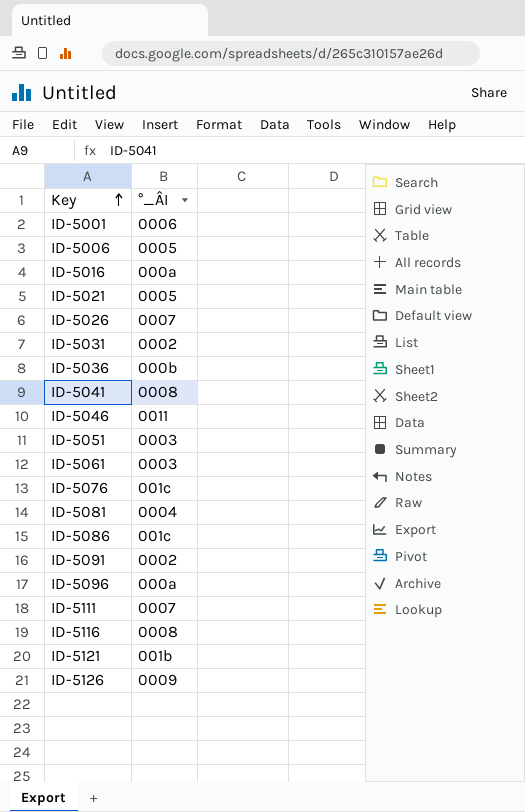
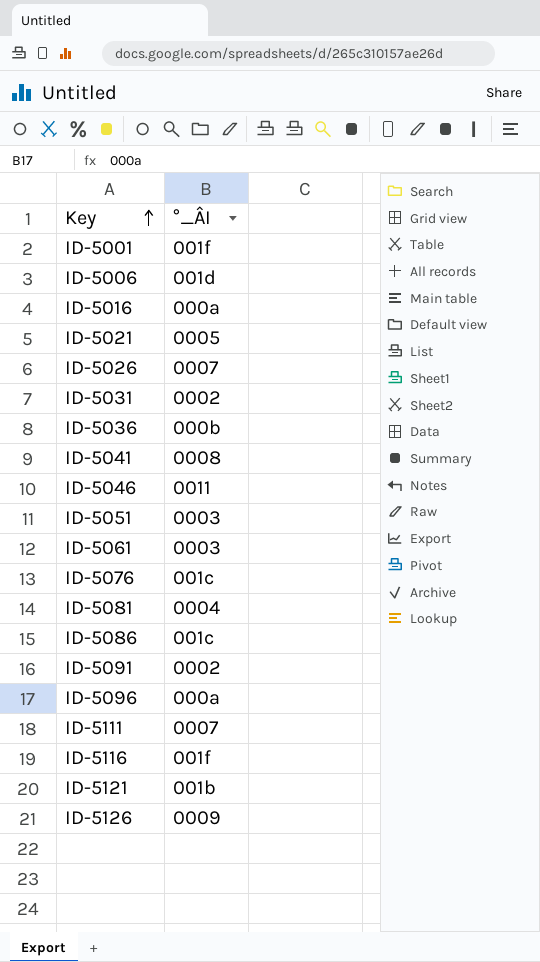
ID-5001 | °_ÂI: 0006 -> 001f
ID-5006 | °_ÂI: 0005 -> 001d
ID-5116 | °_ÂI: 0008 -> 001f

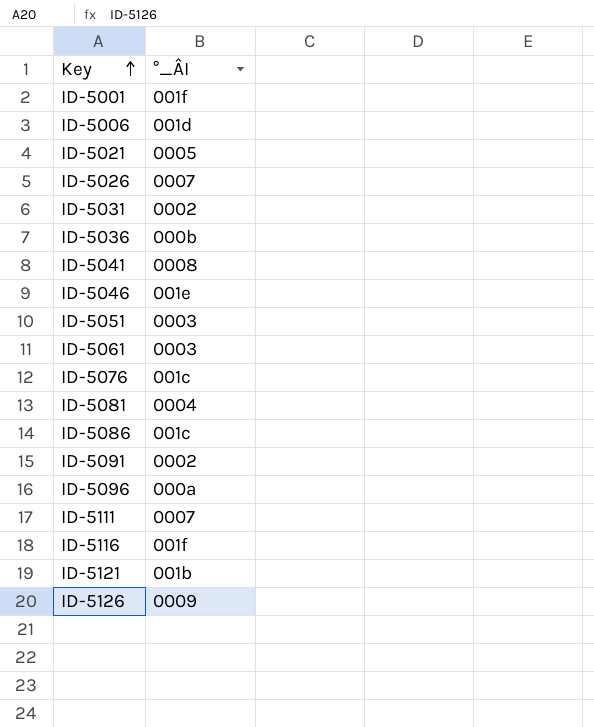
row ID-5016: 000a -> none
ID-5046 | °_ÂI: 0011 -> 001e

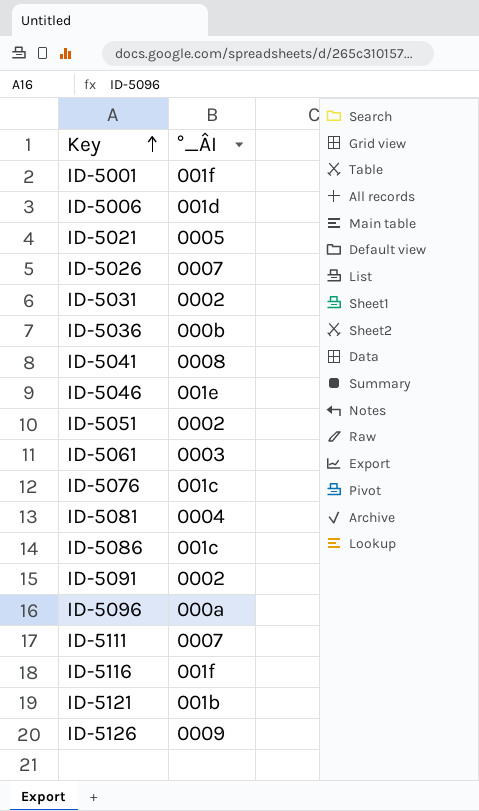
ID-5051 | °_ÂI: 0003 -> 0002

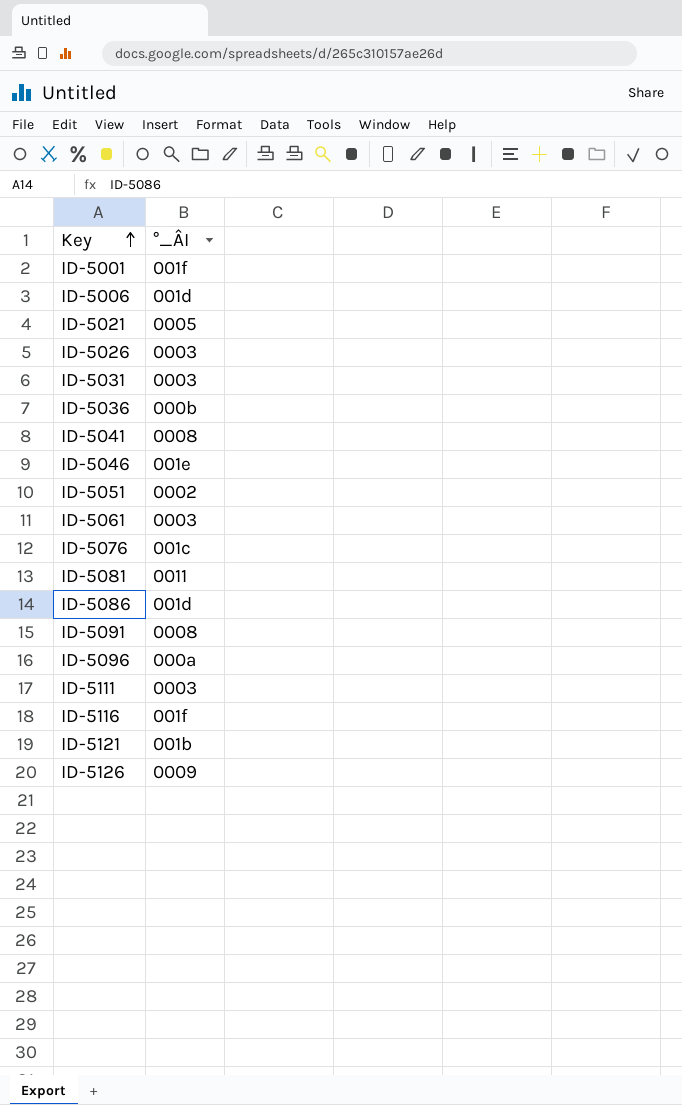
ID-5026 | °_ÂI: 0007 -> 0003
ID-5031 | °_ÂI: 0002 -> 0003
ID-5081 | °_ÂI: 0004 -> 0011
ID-5086 | °_ÂI: 001c -> 001d
ID-5091 | °_ÂI: 0002 -> 0008
ID-5111 | °_ÂI: 0007 -> 0003

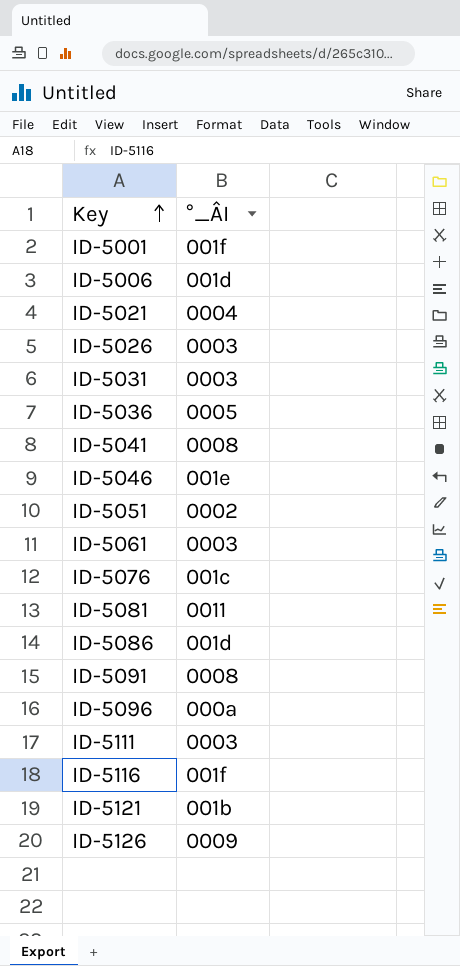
ID-5021 | °_ÂI: 0005 -> 0004
ID-5036 | °_ÂI: 000b -> 0005

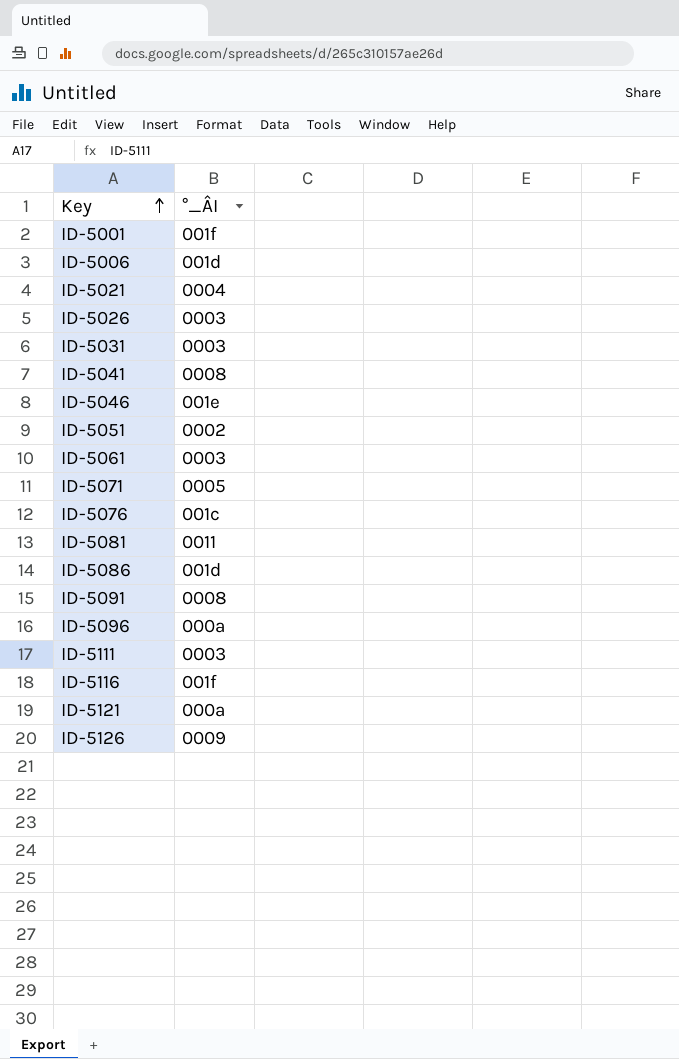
row ID-5036: 0005 -> none
row ID-5071: none -> 0005
ID-5121 | °_ÂI: 001b -> 000a

